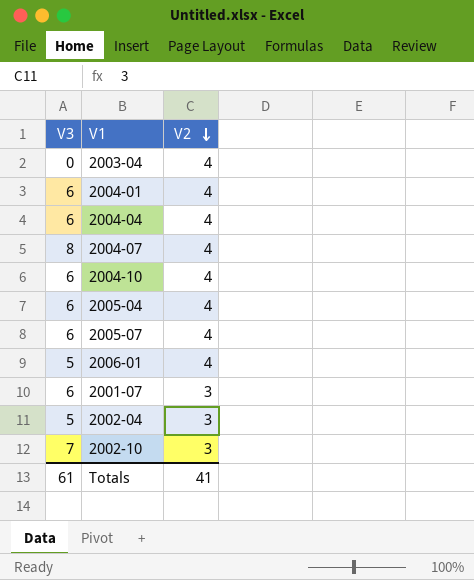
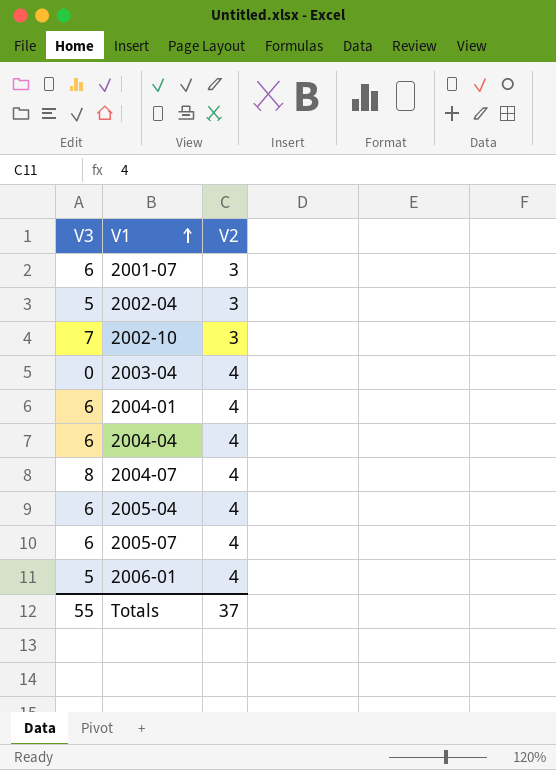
row order: V2 descending -> V1 ascending
row 2004-10: 6 | 4 -> none
Totals | V3: 61 -> 55
Totals | V2: 41 -> 37

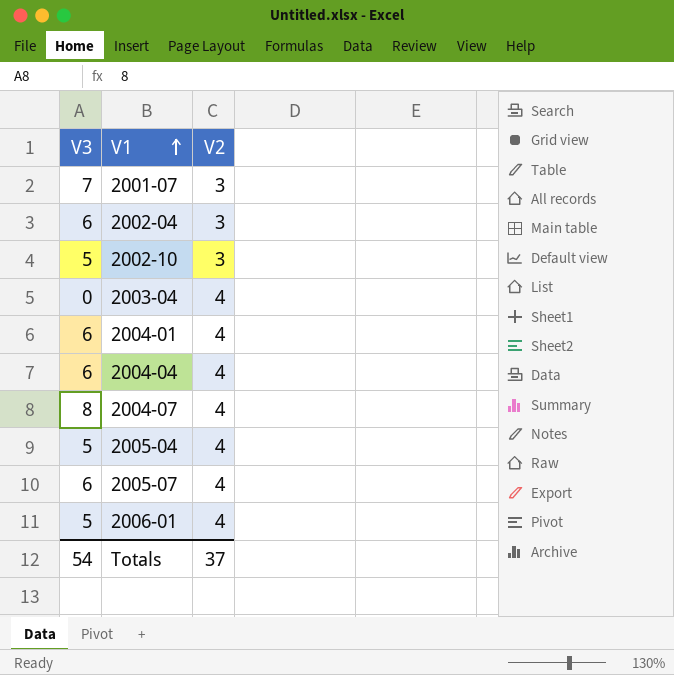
2001-07 | V3: 6 -> 7
2002-04 | V3: 5 -> 6
2002-10 | V3: 7 -> 5
2005-04 | V3: 6 -> 5
Totals | V3: 55 -> 54

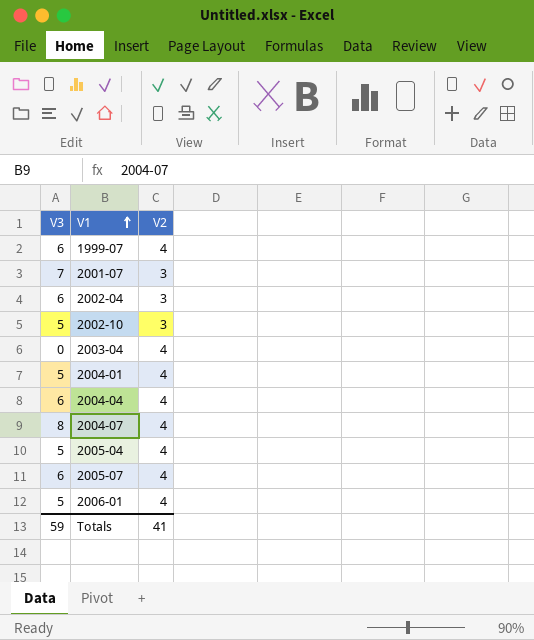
row 1999-07: none -> 6 | 4
2004-01 | V3: 6 -> 5
Totals | V3: 54 -> 59
Totals | V2: 37 -> 41

